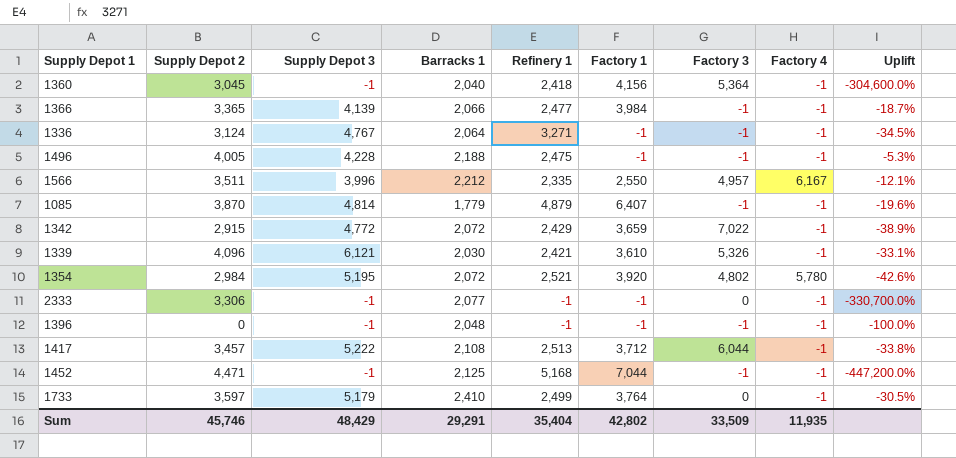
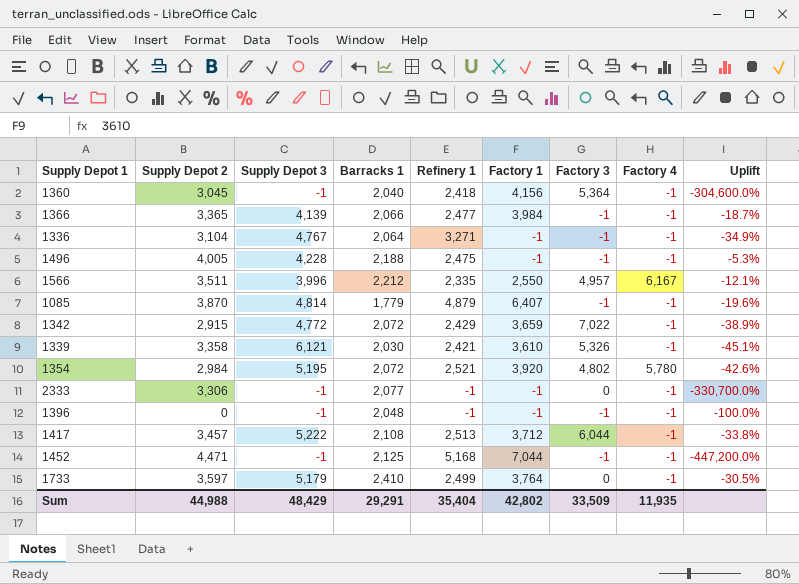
1336 | Supply Depot 2: 3,124 -> 3,104
1336 | Uplift: -34.5% -> -34.9%
1339 | Supply Depot 2: 4,096 -> 3,358
1339 | Uplift: -33.1% -> -45.1%
Sum | Supply Depot 2: 45,746 -> 44,988

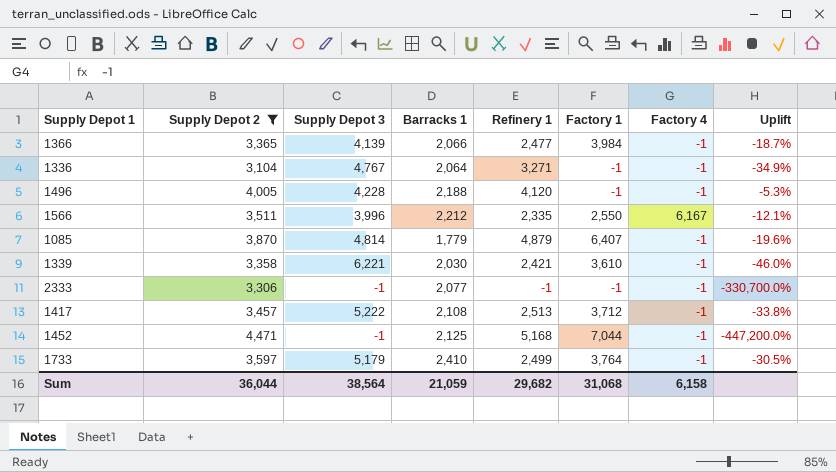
filter: none -> Supply Depot 2 >= 3,104
column Factory 3 | position: 7 -> none
1496 | Refinery 1: 2,475 -> 4,120
1339 | Supply Depot 3: 6,121 -> 6,221
1339 | Uplift: -45.1% -> -46.0%
Sum | Supply Depot 2: 44,988 -> 36,044
Sum | Supply Depot 3: 48,429 -> 38,564
Sum | Barracks 1: 29,291 -> 21,059
Sum | Refinery 1: 35,404 -> 29,682
Sum | Factory 1: 42,802 -> 31,068
Sum | Factory 4: 11,935 -> 6,158

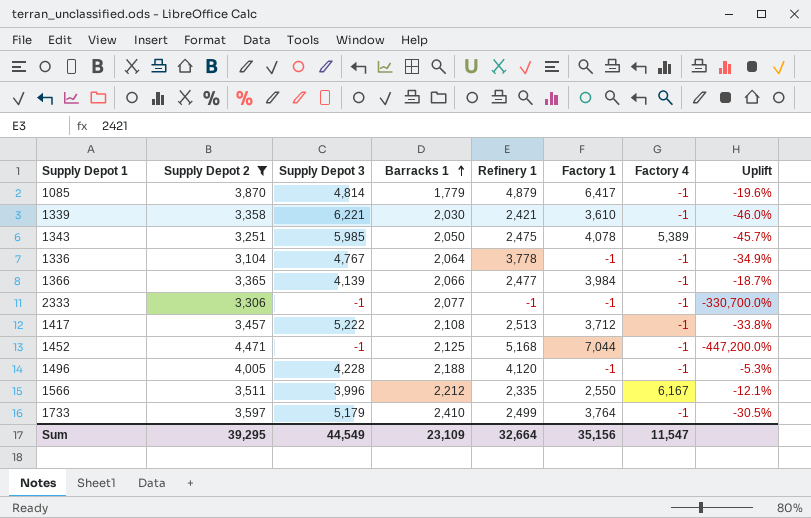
row order: none -> Barracks 1 ascending
1085 | Factory 1: 6,407 -> 6,417
row 1343: none -> 3,251 | 5,985 | 2,050 | 2,475 | 4,078 | 5,389 | -45.7%
1336 | Refinery 1: 3,271 -> 3,778
Sum | Supply Depot 2: 36,044 -> 39,295
Sum | Supply Depot 3: 38,564 -> 44,549
Sum | Barracks 1: 21,059 -> 23,109
Sum | Refinery 1: 29,682 -> 32,664
Sum | Factory 1: 31,068 -> 35,156
Sum | Factory 4: 6,158 -> 11,547

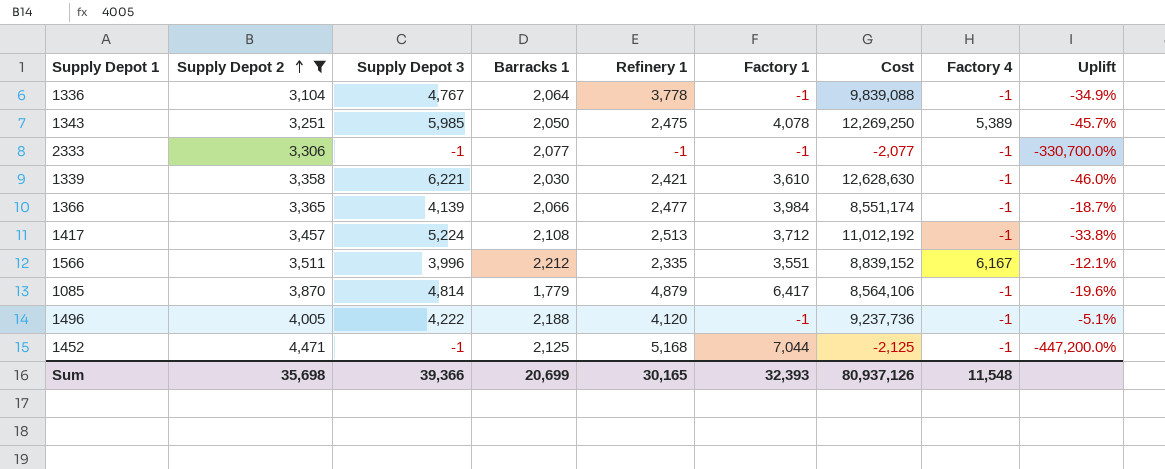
row order: Barracks 1 ascending -> Supply Depot 2 ascending
column Cost | formula: none -> [Supply Depot 3] * [Barracks 1]
row 1733: 3,597 | 5,179 | 2,410 | 2,499 | 3,764 | -1 | -30.5% -> none
1417 | Supply Depot 3: 5,222 -> 5,224
1566 | Factory 1: 2,550 -> 3,551
1496 | Supply Depot 3: 4,228 -> 4,222
1496 | Uplift: -5.3% -> -5.1%
Sum | Supply Depot 2: 39,295 -> 35,698
Sum | Supply Depot 3: 44,549 -> 39,366
Sum | Barracks 1: 23,109 -> 20,699
Sum | Refinery 1: 32,664 -> 30,165
Sum | Factory 1: 35,156 -> 32,393
Sum | Factory 4: 11,547 -> 11,548

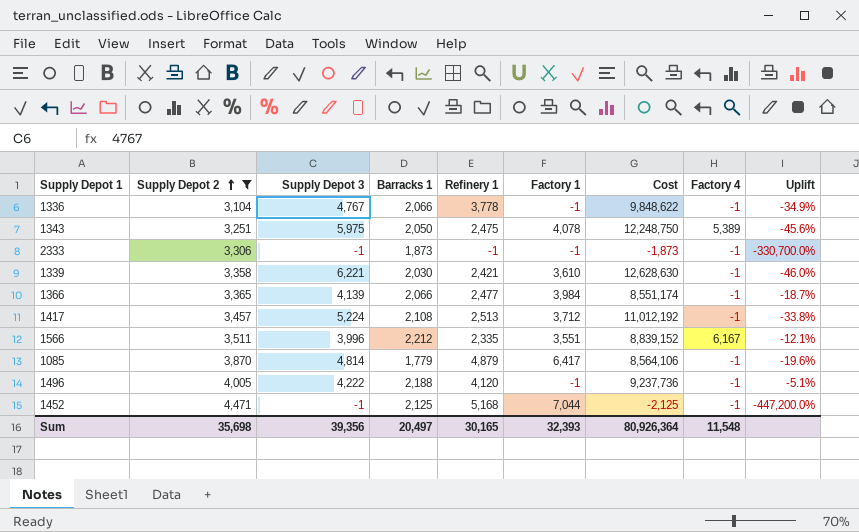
1336 | Barracks 1: 2,064 -> 2,066
1336 | Cost: 9,839,088 -> 9,848,622
1343 | Supply Depot 3: 5,985 -> 5,975
1343 | Cost: 12,269,250 -> 12,248,750
1343 | Uplift: -45.7% -> -45.6%
2333 | Barracks 1: 2,077 -> 1,873
2333 | Cost: -2,077 -> -1,873
Sum | Supply Depot 3: 39,366 -> 39,356
Sum | Barracks 1: 20,699 -> 20,497
Sum | Cost: 80,937,126 -> 80,926,364

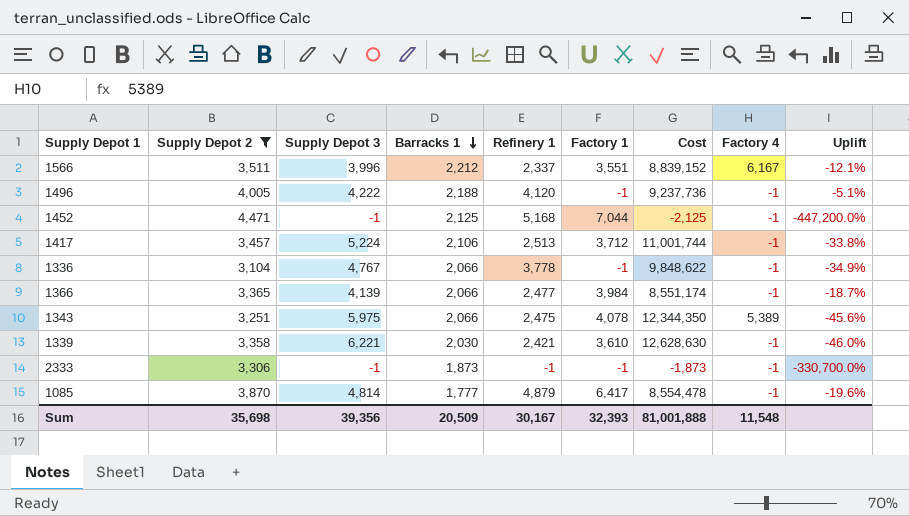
row order: Supply Depot 2 ascending -> Barracks 1 descending
1566 | Refinery 1: 2,335 -> 2,337
1417 | Barracks 1: 2,108 -> 2,106
1417 | Cost: 11,012,192 -> 11,001,744
1343 | Barracks 1: 2,050 -> 2,066
1343 | Cost: 12,248,750 -> 12,344,350
1085 | Barracks 1: 1,779 -> 1,777
1085 | Cost: 8,564,106 -> 8,554,478
Sum | Barracks 1: 20,497 -> 20,509
Sum | Refinery 1: 30,165 -> 30,167
Sum | Cost: 80,926,364 -> 81,001,888

